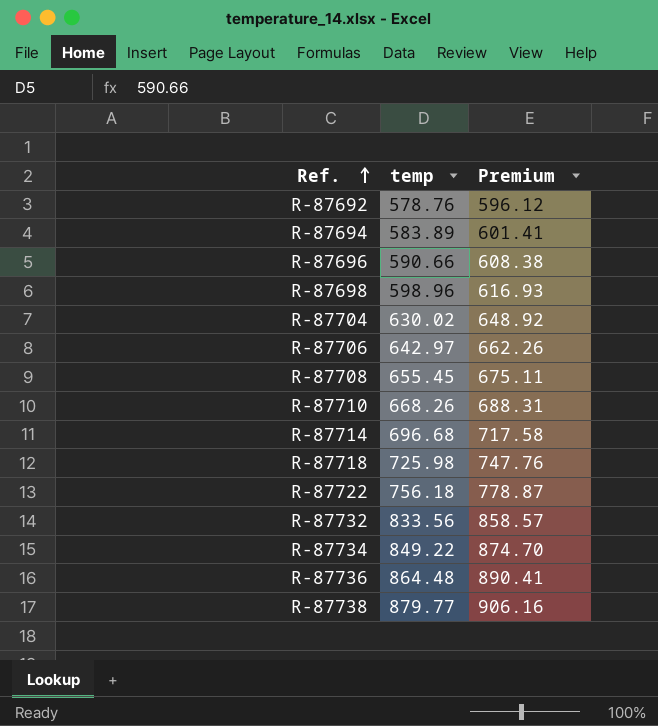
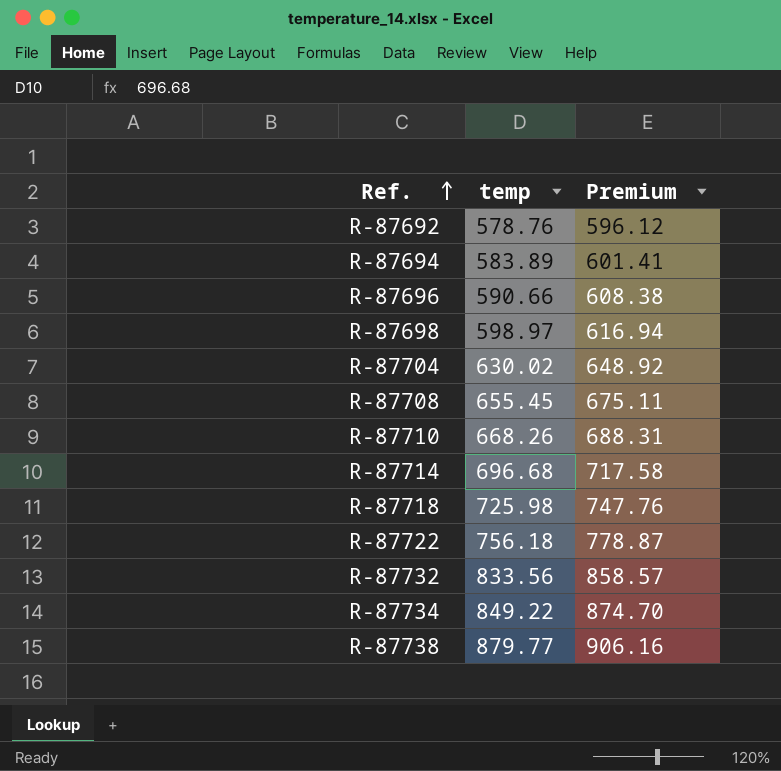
row R-87706: 642.97 | 662.26 -> none
row R-87736: 864.48 | 890.41 -> none
R-87698 | temp: 598.96 -> 598.97
R-87698 | Premium: 616.93 -> 616.94

